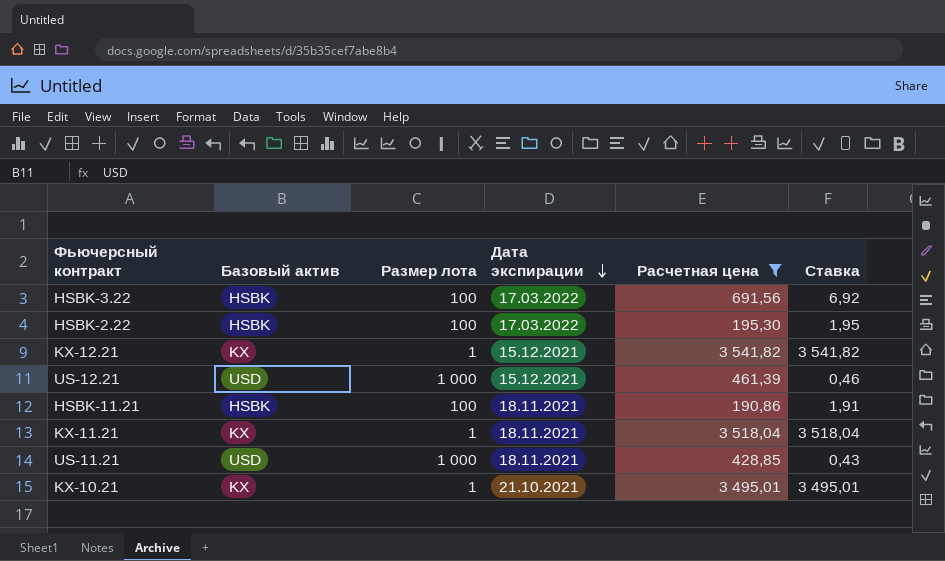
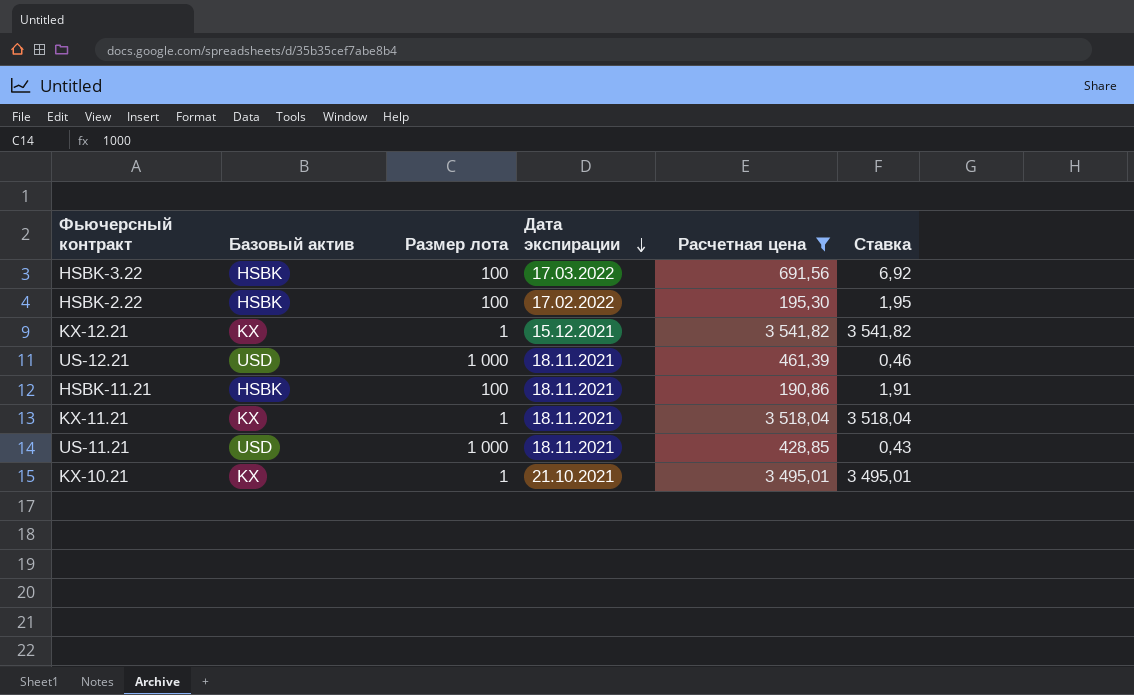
HSBK-2.22 | Дата экспирации: 17.03.2022 -> 17.02.2022
US-12.21 | Дата экспирации: 15.12.2021 -> 18.11.2021

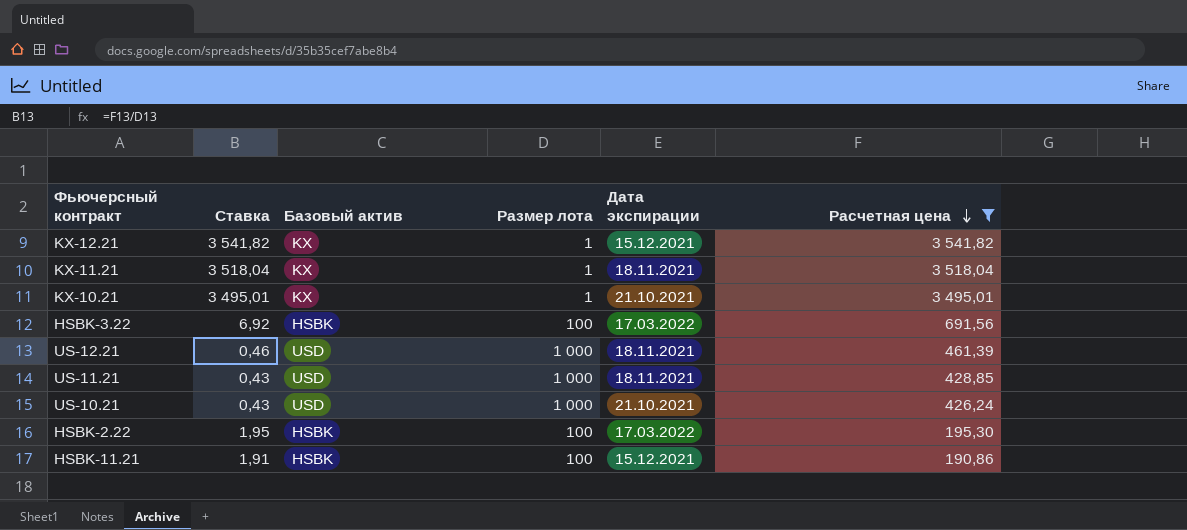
row order: Дата экспирации descending -> Расчетная цена descending
column Ставка | position: 6 -> 2
row US-10.21: none -> 0,43 | USD | 1 000 | 21.10.2021 | 426,24
HSBK-2.22 | Дата экспирации: 17.02.2022 -> 17.03.2022
HSBK-11.21 | Дата экспирации: 18.11.2021 -> 15.12.2021

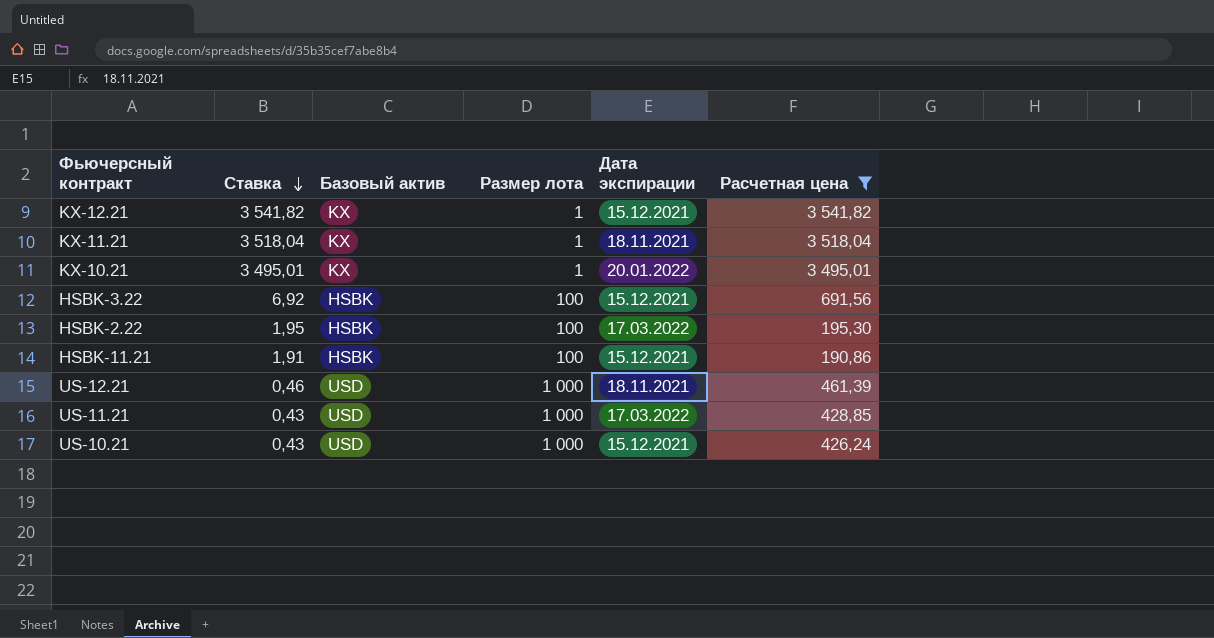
row order: Расчетная цена descending -> Ставка descending
KX-10.21 | Дата экспирации: 21.10.2021 -> 20.01.2022
HSBK-3.22 | Дата экспирации: 17.03.2022 -> 15.12.2021
US-11.21 | Дата экспирации: 18.11.2021 -> 17.03.2022
US-10.21 | Дата экспирации: 21.10.2021 -> 15.12.2021

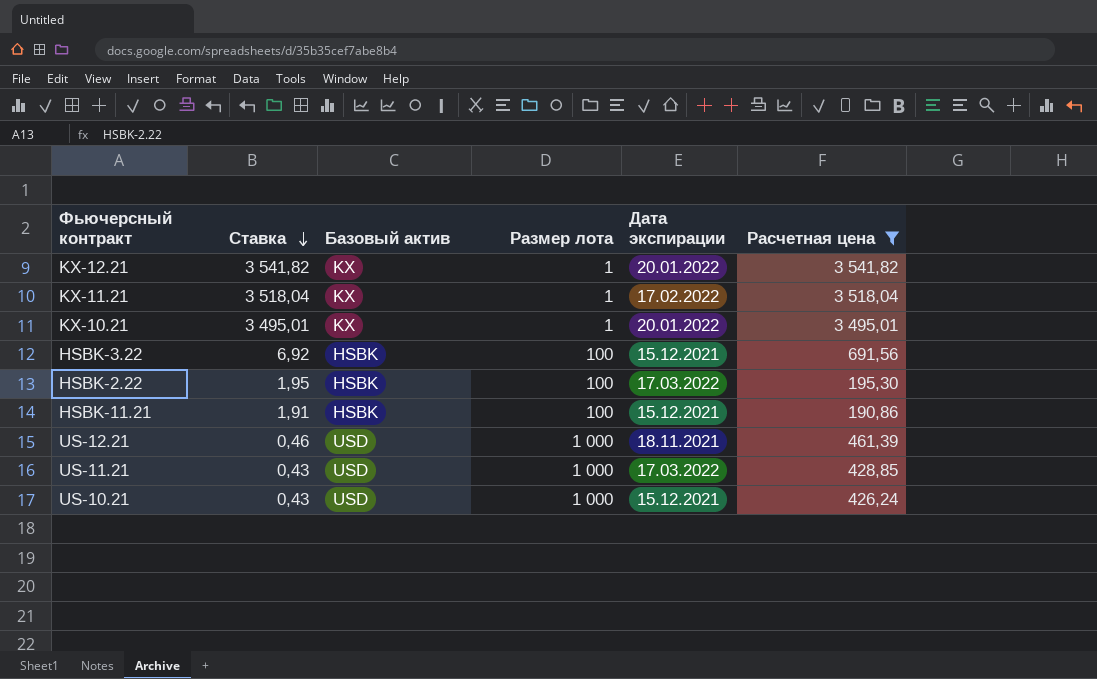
KX-12.21 | Дата экспирации: 15.12.2021 -> 20.01.2022
KX-11.21 | Дата экспирации: 18.11.2021 -> 17.02.2022

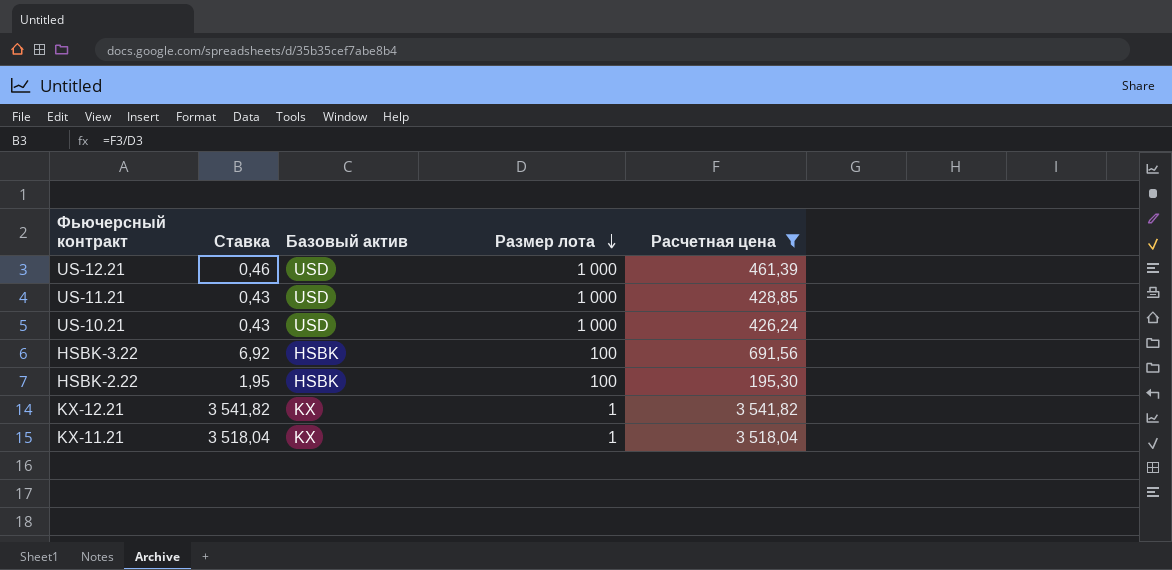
row order: Ставка descending -> Размер лота descending
column Дата экспирации | position: 5 -> none
row KX-10.21: 3 495,01 | KX | 1 | 20.01.2022 | 3 495,01 -> none
row HSBK-11.21: 1,91 | HSBK | 100 | 15.12.2021 | 190,86 -> none

